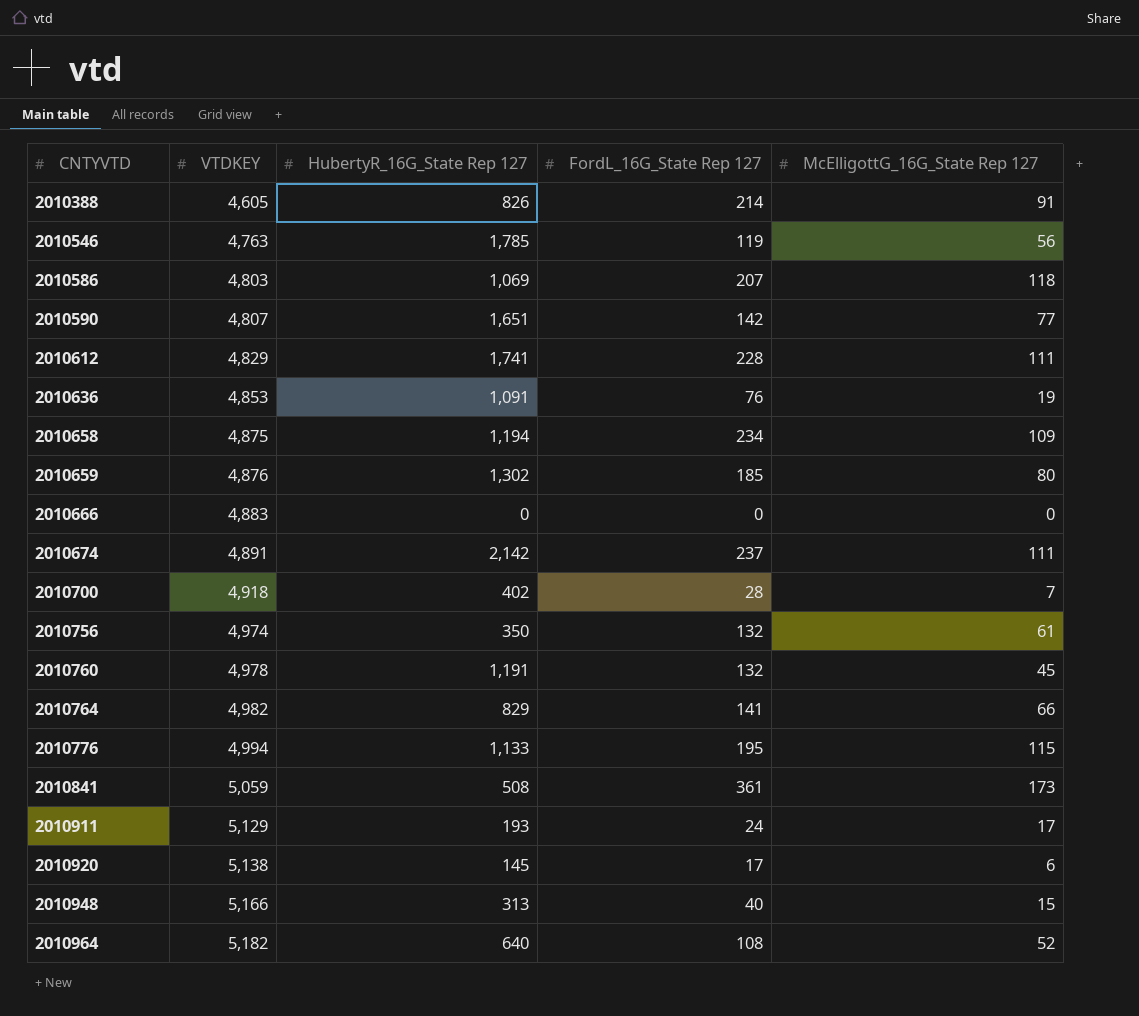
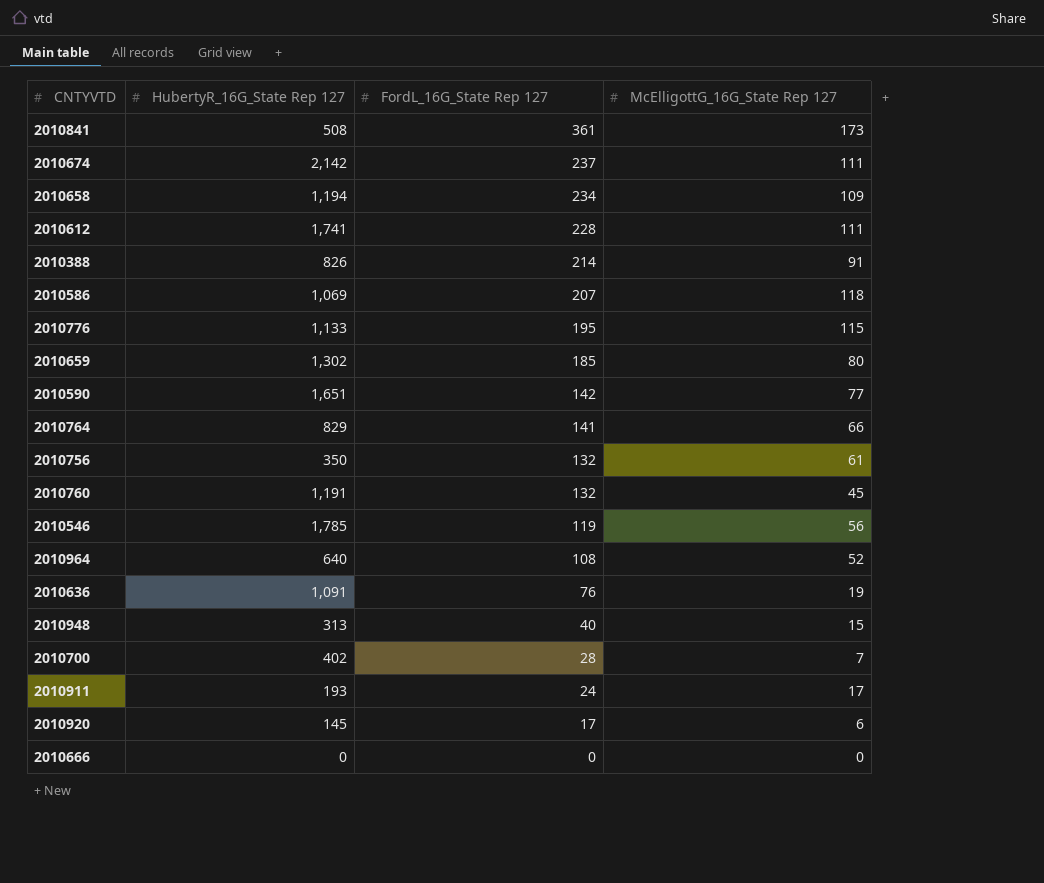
row order: CNTYVTD ascending -> FordL_16G_State Rep 127 descending
column VTDKEY | position: 2 -> none

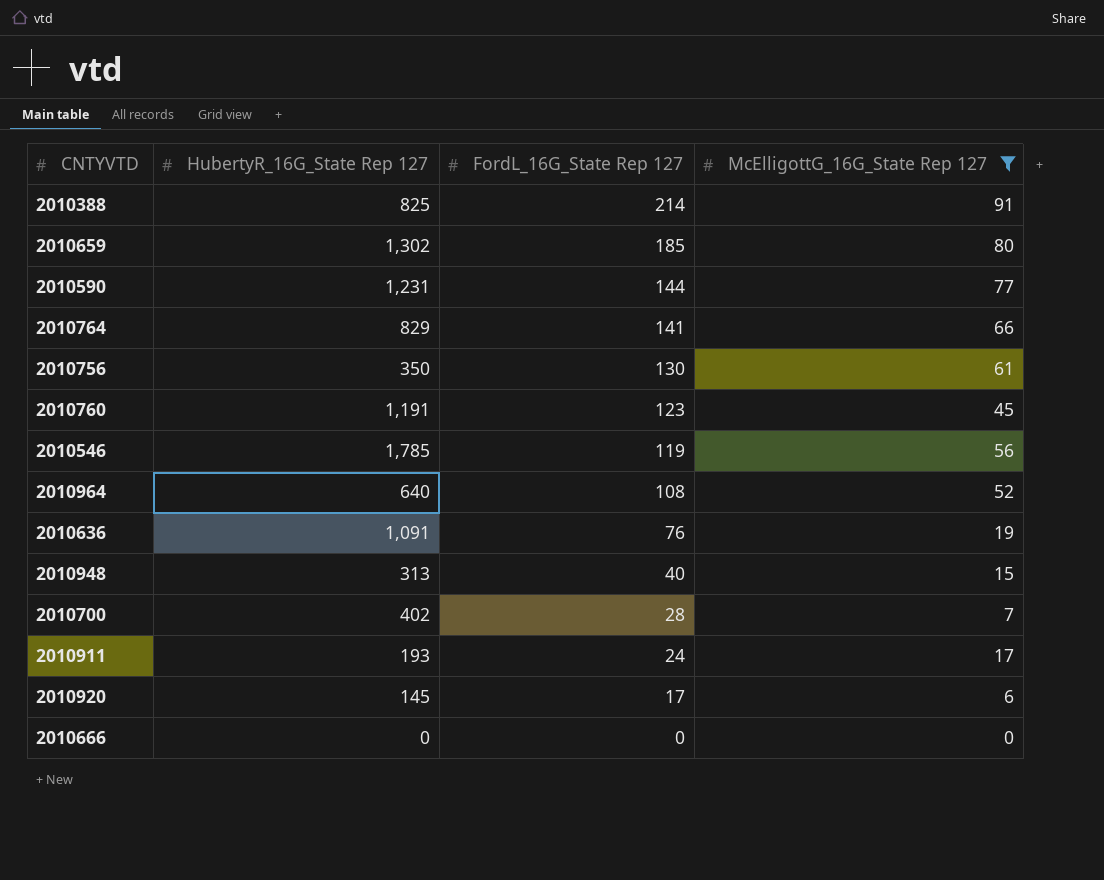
filter: none -> McElligottG_16G_State Rep 127 <= 91
2010388 | HubertyR_16G_State Rep 127: 826 -> 825
2010590 | HubertyR_16G_State Rep 127: 1,651 -> 1,231
2010590 | FordL_16G_State Rep 127: 142 -> 144
2010756 | FordL_16G_State Rep 127: 132 -> 130
2010760 | FordL_16G_State Rep 127: 132 -> 123

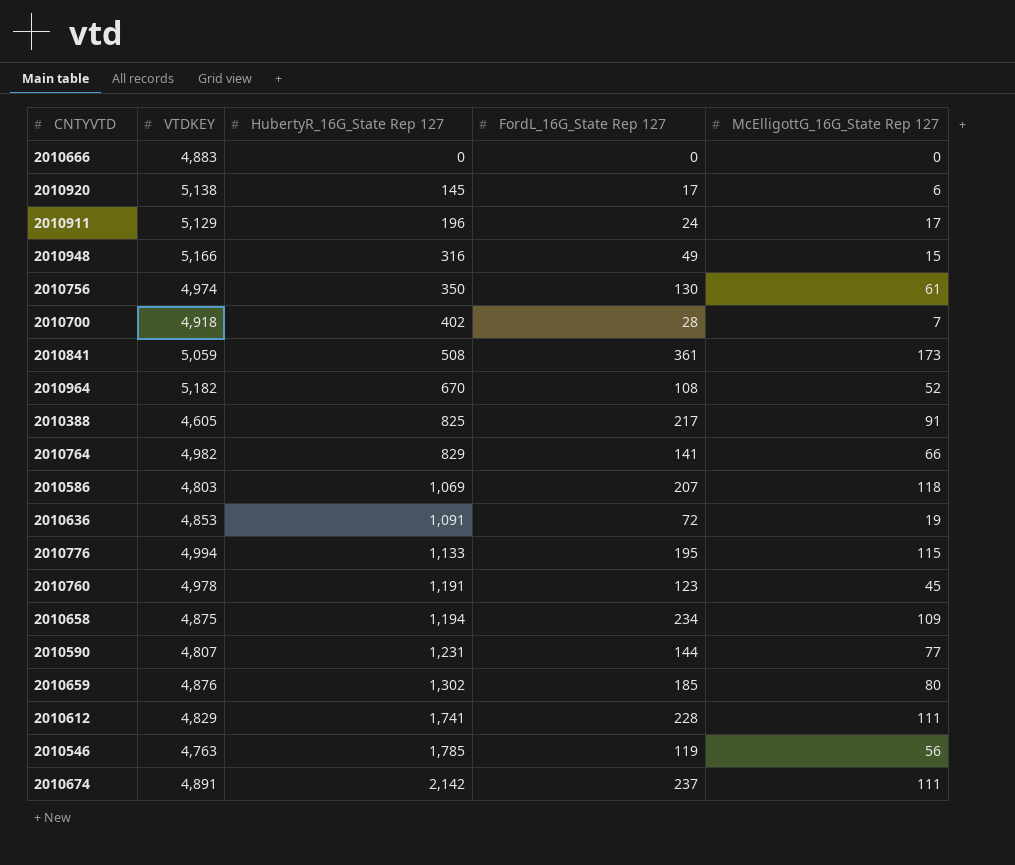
filter: McElligottG_16G_State Rep 127 <= 91 -> none
row order: FordL_16G_State Rep 127 descending -> HubertyR_16G_State Rep 127 ascending
column VTDKEY | position: none -> 2
2010911 | HubertyR_16G_State Rep 127: 193 -> 196
2010948 | HubertyR_16G_State Rep 127: 313 -> 316
2010948 | FordL_16G_State Rep 127: 40 -> 49
2010964 | HubertyR_16G_State Rep 127: 640 -> 670
2010388 | FordL_16G_State Rep 127: 214 -> 217
2010636 | FordL_16G_State Rep 127: 76 -> 72

